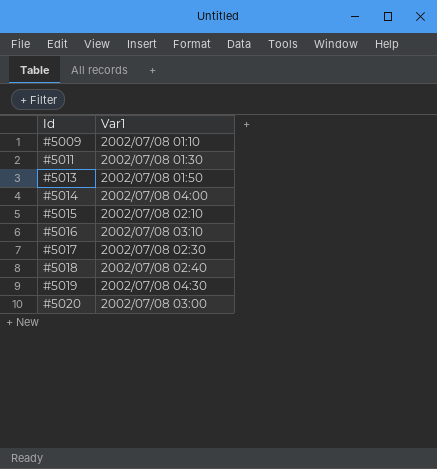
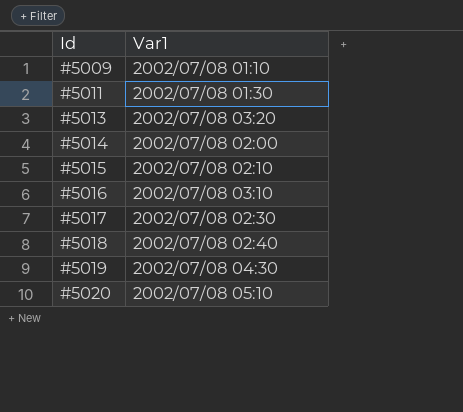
#5013 | Var1: 2002/07/08 01:50 -> 2002/07/08 03:20
#5014 | Var1: 2002/07/08 04:00 -> 2002/07/08 02:00
#5020 | Var1: 2002/07/08 03:00 -> 2002/07/08 05:10

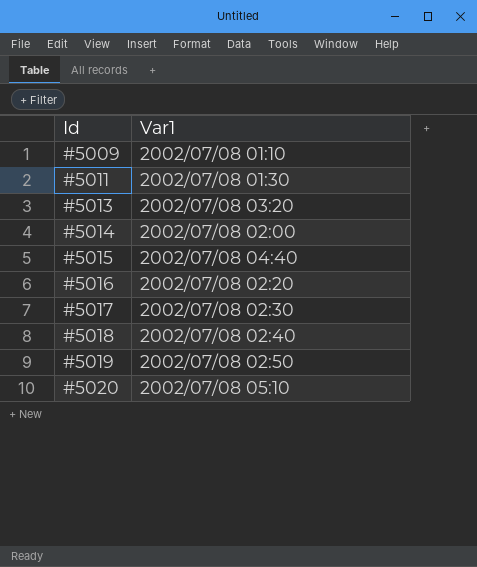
#5015 | Var1: 2002/07/08 02:10 -> 2002/07/08 04:40
#5016 | Var1: 2002/07/08 03:10 -> 2002/07/08 02:20
#5019 | Var1: 2002/07/08 04:30 -> 2002/07/08 02:50

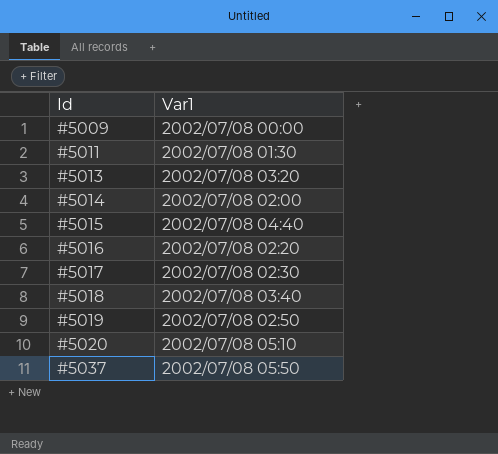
#5009 | Var1: 2002/07/08 01:10 -> 2002/07/08 00:00
#5018 | Var1: 2002/07/08 02:40 -> 2002/07/08 03:40
row #5037: none -> 2002/07/08 05:50

